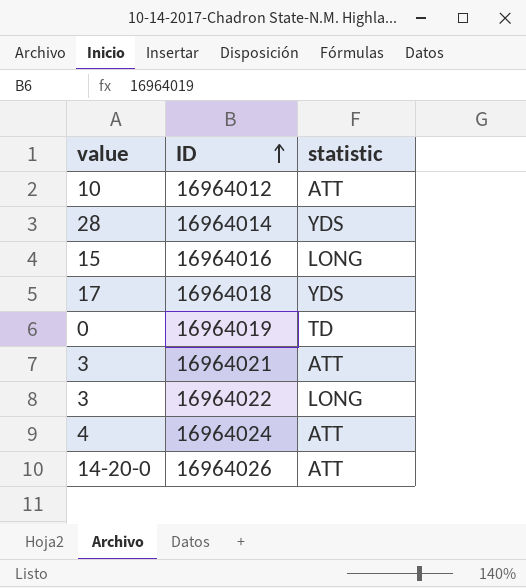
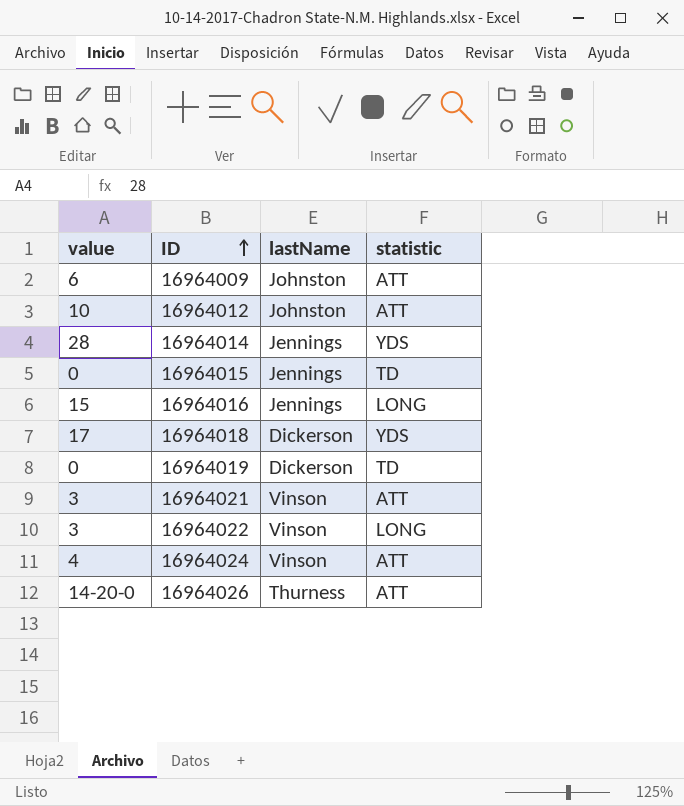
column lastName | position: none -> 3
row 16964009: none -> 6 | Johnston | ATT
row 16964015: none -> 0 | Jennings | TD

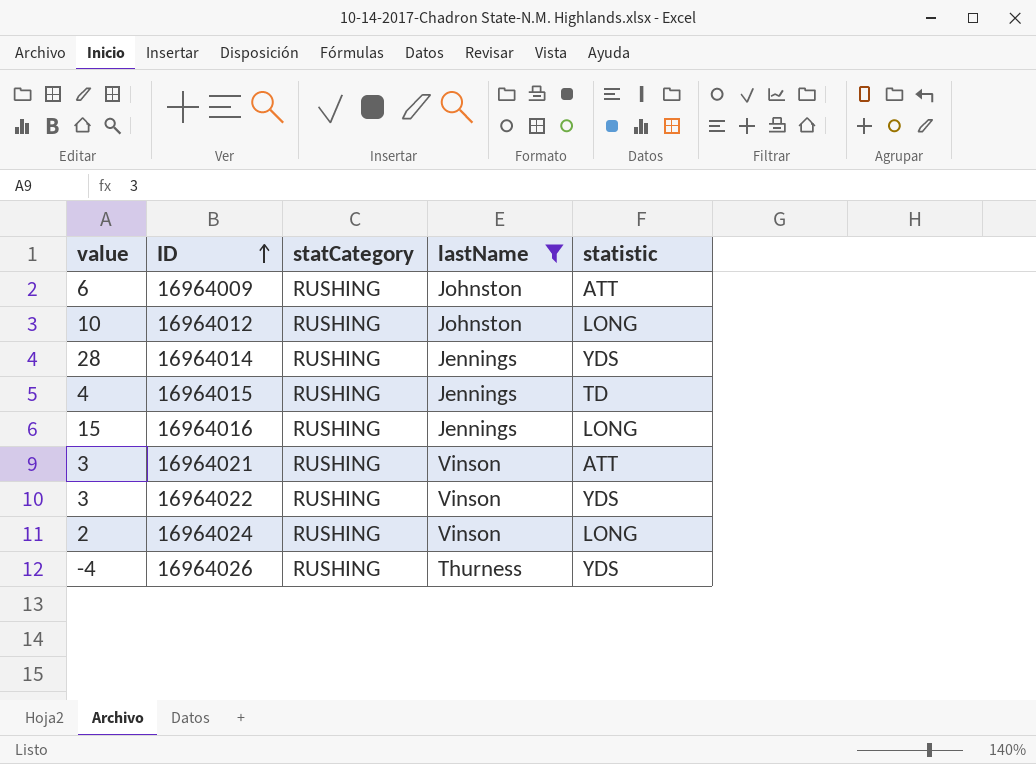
filter: none -> lastName != Dickerson
column statCategory | position: none -> 3
16964012 | statistic: ATT -> LONG
16964015 | value: 0 -> 4
16964022 | statistic: LONG -> YDS
16964024 | value: 4 -> 2
16964024 | statistic: ATT -> LONG
16964026 | value: 14-20-0 -> -4
16964026 | statistic: ATT -> YDS

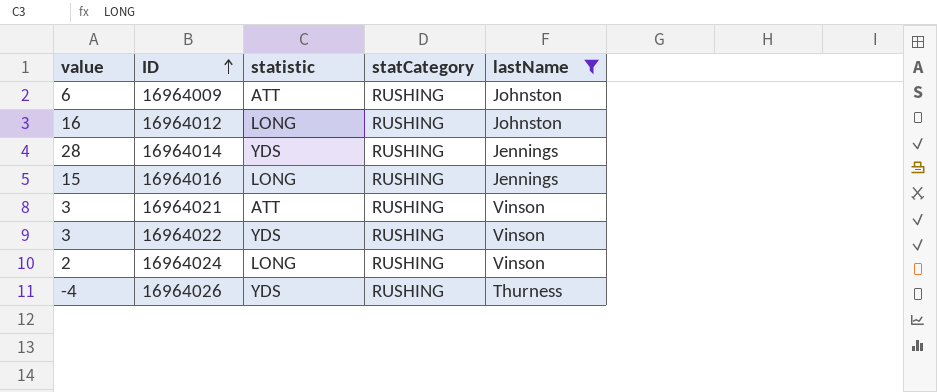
column statistic | position: 5 -> 3
row 16964015: 4 | RUSHING | Jennings | TD -> none
16964012 | value: 10 -> 16

